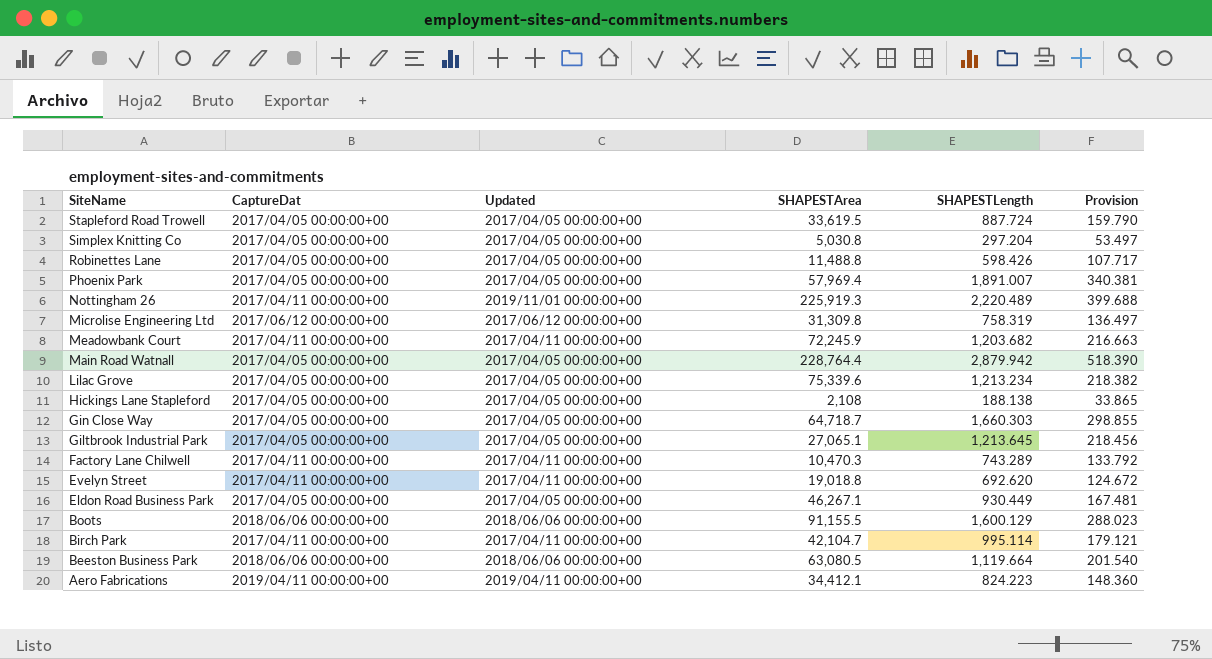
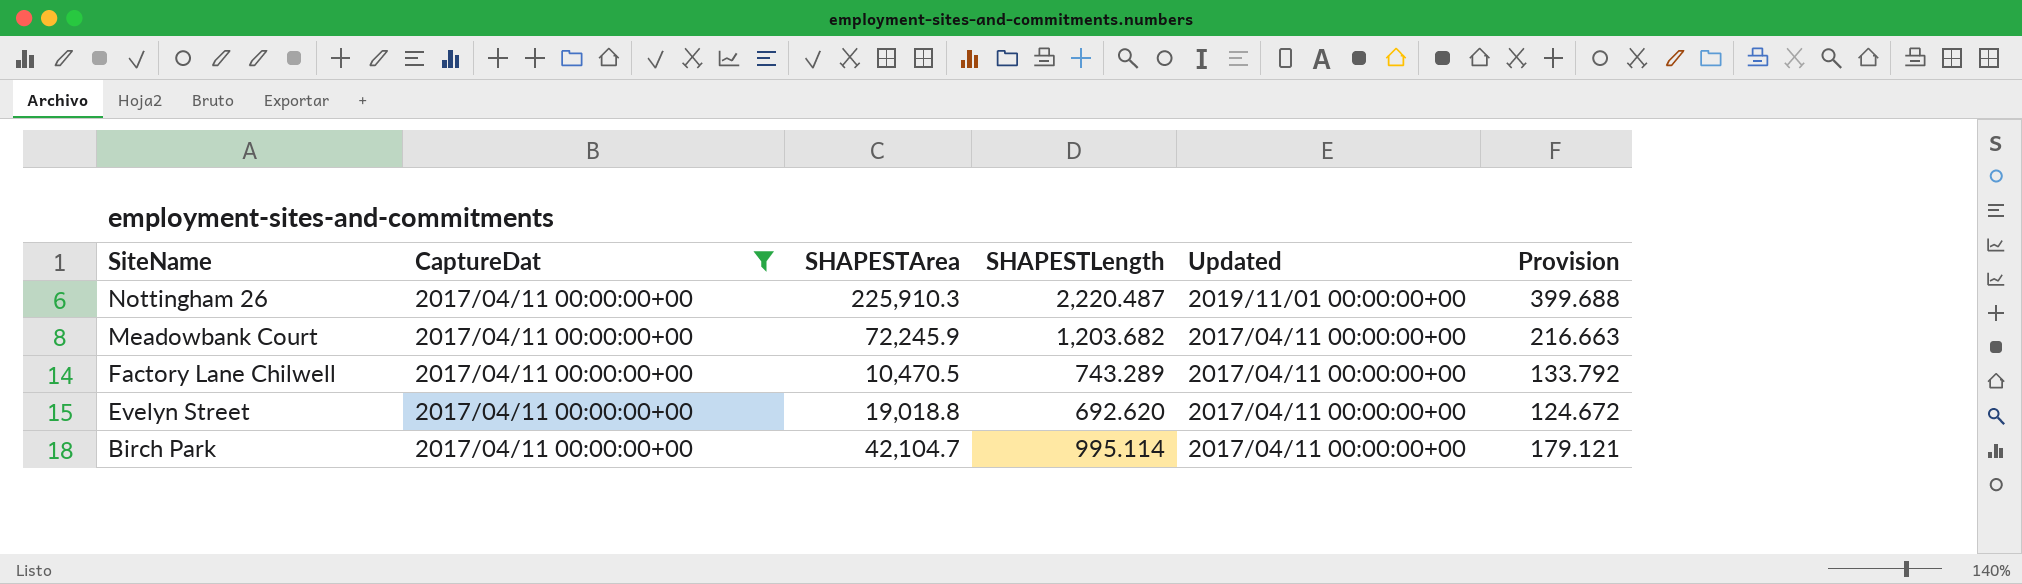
filter: none -> CaptureDat = 2017/04/11 00:00:00+00
column Updated | position: 3 -> 5
Nottingham 26 | SHAPESTArea: 225,919.3 -> 225,910.3
Nottingham 26 | SHAPESTLength: 2,220.489 -> 2,220.487
Factory Lane Chilwell | SHAPESTArea: 10,470.3 -> 10,470.5

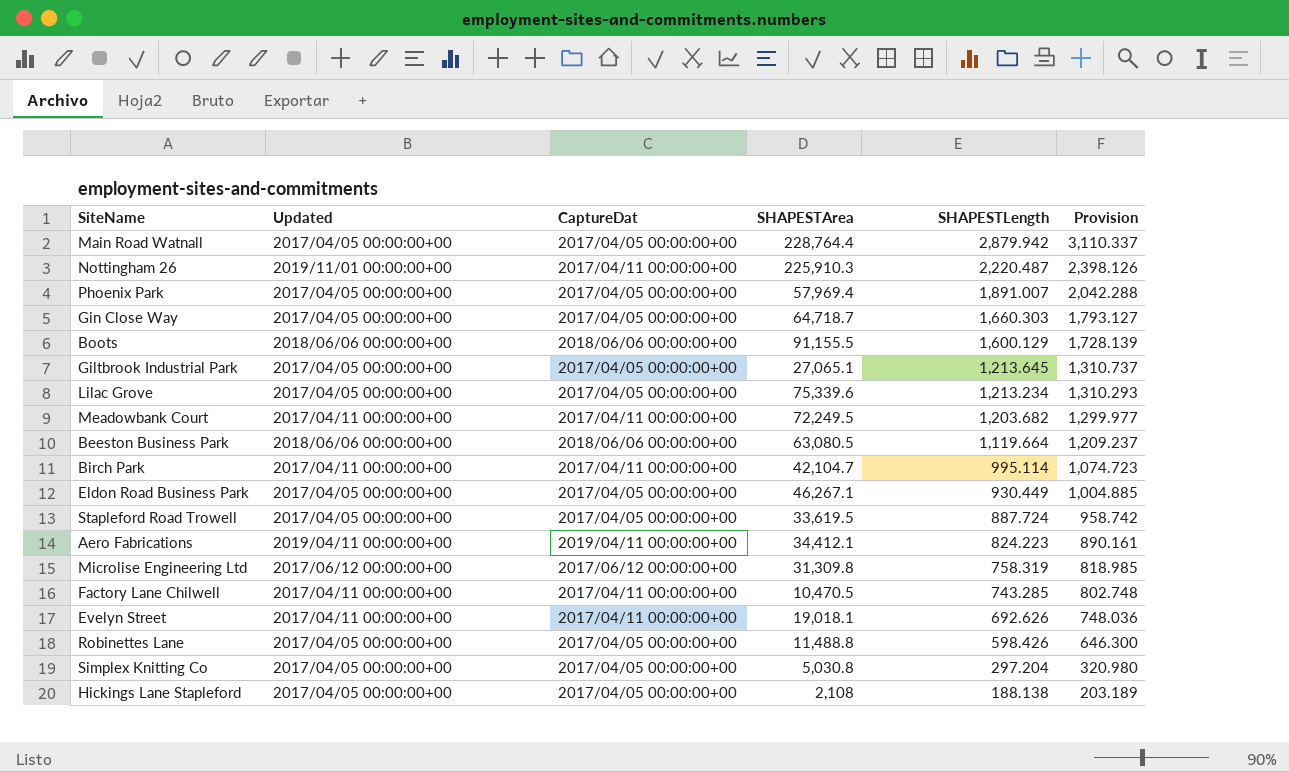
filter: CaptureDat = 2017/04/11 00:00:00+00 -> none
row order: SiteName descending -> SHAPESTLength descending
column Updated | position: 5 -> 2
column Provision | formula: [SHAPESTLength] * 0.18 -> [SHAPESTLength] * 1.08
Meadowbank Court | SHAPESTArea: 72,245.9 -> 72,249.5
Factory Lane Chilwell | SHAPESTLength: 743.289 -> 743.285
Evelyn Street | SHAPESTArea: 19,018.8 -> 19,018.1
Evelyn Street | SHAPESTLength: 692.620 -> 692.626

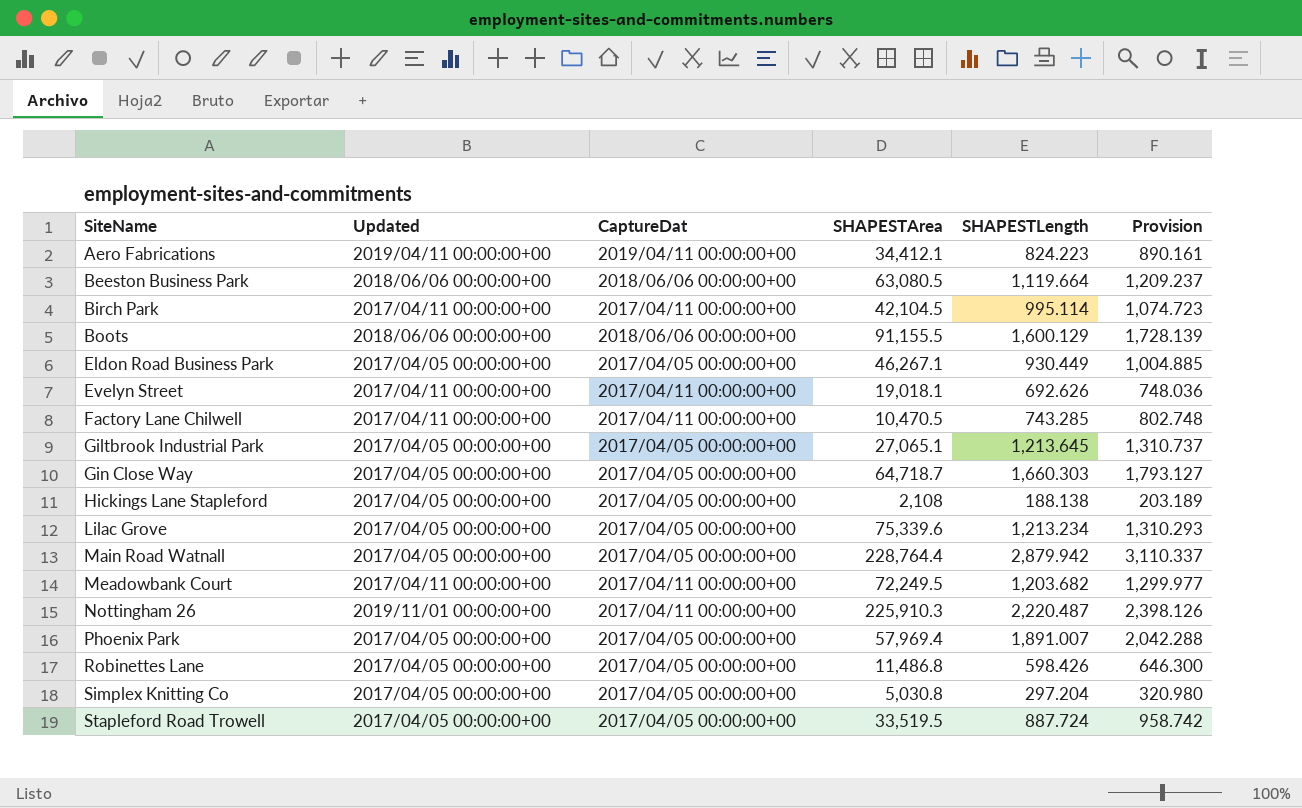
row order: SHAPESTLength descending -> SiteName ascending
row Microlise Engineering Ltd: 2017/06/12 00:00:00+00 | 2017/06/12 00:00:00+00 | 31,309.8 | 758.319 | 818.985 -> none
Birch Park | SHAPESTArea: 42,104.7 -> 42,104.5
Robinettes Lane | SHAPESTArea: 11,488.8 -> 11,486.8
Stapleford Road Trowell | SHAPESTArea: 33,619.5 -> 33,519.5

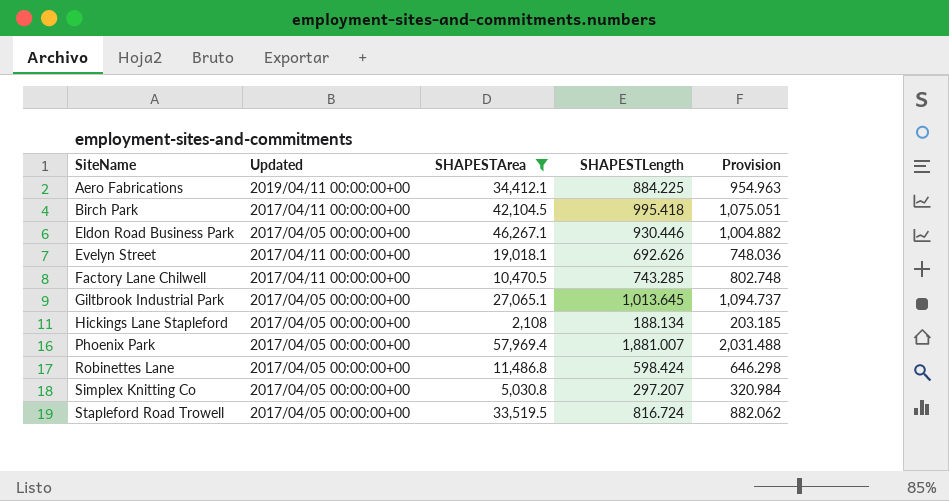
filter: none -> SHAPESTArea <= 57,969.4
column CaptureDat | position: 3 -> none
Aero Fabrications | SHAPESTLength: 824.223 -> 884.225
Aero Fabrications | Provision: 890.161 -> 954.963
Birch Park | SHAPESTLength: 995.114 -> 995.418
Birch Park | Provision: 1,074.723 -> 1,075.051
Eldon Road Business Park | SHAPESTLength: 930.449 -> 930.446
Eldon Road Business Park | Provision: 1,004.885 -> 1,004.882
Giltbrook Industrial Park | SHAPESTLength: 1,213.645 -> 1,013.645
Giltbrook Industrial Park | Provision: 1,310.737 -> 1,094.737
Hickings Lane Stapleford | SHAPESTLength: 188.138 -> 188.134
Hickings Lane Stapleford | Provision: 203.189 -> 203.185
Phoenix Park | SHAPESTLength: 1,891.007 -> 1,881.007
Phoenix Park | Provision: 2,042.288 -> 2,031.488
Robinettes Lane | SHAPESTLength: 598.426 -> 598.424
Robinettes Lane | Provision: 646.300 -> 646.298
Simplex Knitting Co | SHAPESTLength: 297.204 -> 297.207
Simplex Knitting Co | Provision: 320.980 -> 320.984
Stapleford Road Trowell | SHAPESTLength: 887.724 -> 816.724
Stapleford Road Trowell | Provision: 958.742 -> 882.062

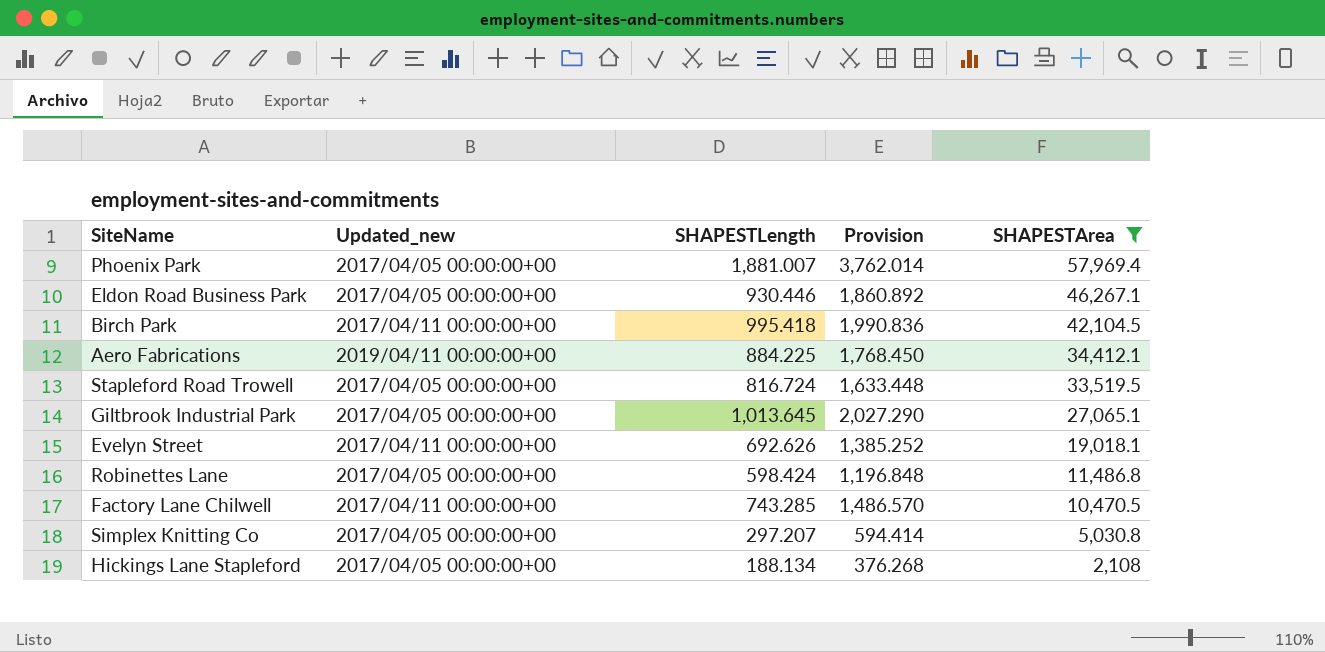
row order: SiteName ascending -> SHAPESTArea descending
column name: Updated -> Updated_new
column Provision | formula: [SHAPESTLength] * 1.08 -> [SHAPESTLength] * 2
column SHAPESTArea | position: 3 -> 5

